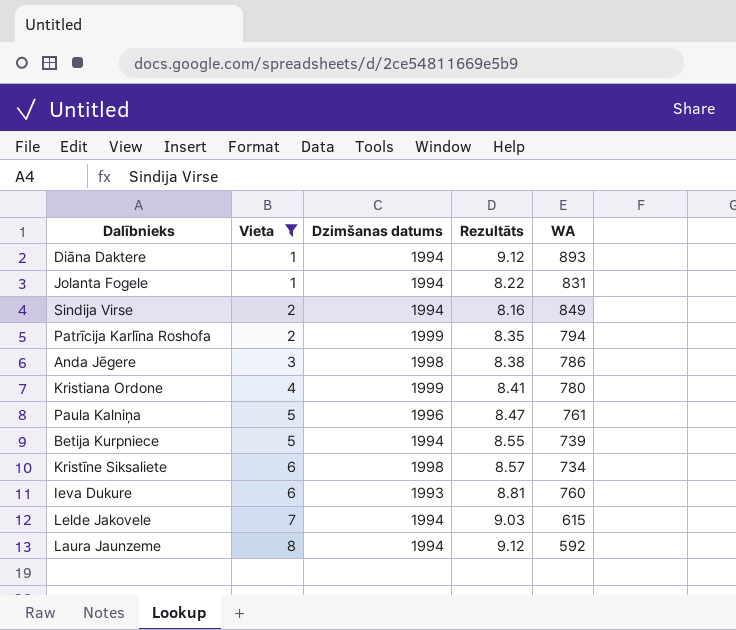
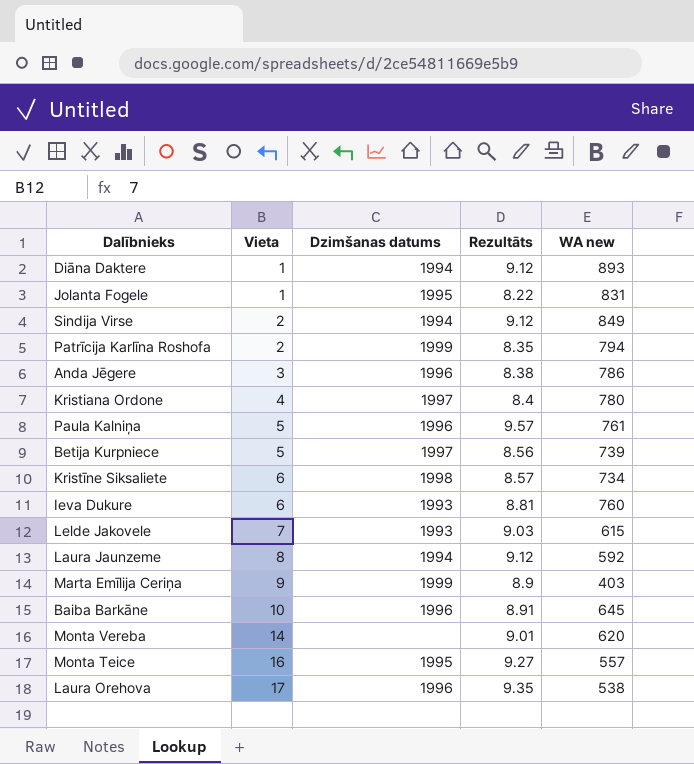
filter: Vieta <= 8 -> none
column name: WA -> WA new
Jolanta Fogele | Dzimšanas datums: 1994 -> 1995
Sindija Virse | Rezultāts: 8.16 -> 9.12
Anda Jēgere | Dzimšanas datums: 1998 -> 1996
Kristiana Ordone | Dzimšanas datums: 1999 -> 1997
Kristiana Ordone | Rezultāts: 8.41 -> 8.4
Paula Kalniņa | Rezultāts: 8.47 -> 9.57
Betija Kurpniece | Dzimšanas datums: 1994 -> 1997
Betija Kurpniece | Rezultāts: 8.55 -> 8.56
Lelde Jakovele | Dzimšanas datums: 1994 -> 1993

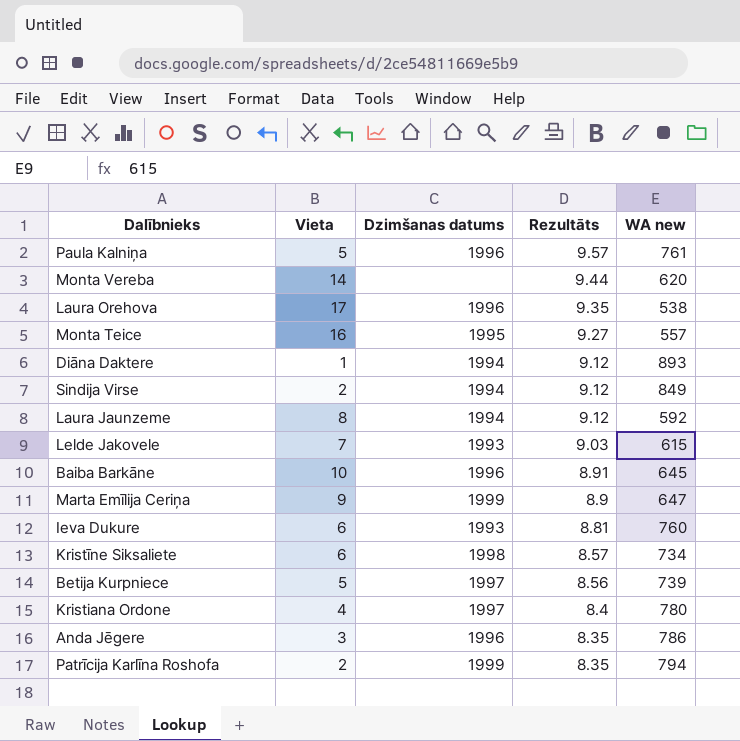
row order: Vieta ascending -> Rezultāts descending
row Jolanta Fogele: 1 | 1995 | 8.22 | 831 -> none
Monta Vereba | Rezultāts: 9.01 -> 9.44
Marta Emīlija Ceriņa | WA new: 403 -> 647
Anda Jēgere | Rezultāts: 8.38 -> 8.35

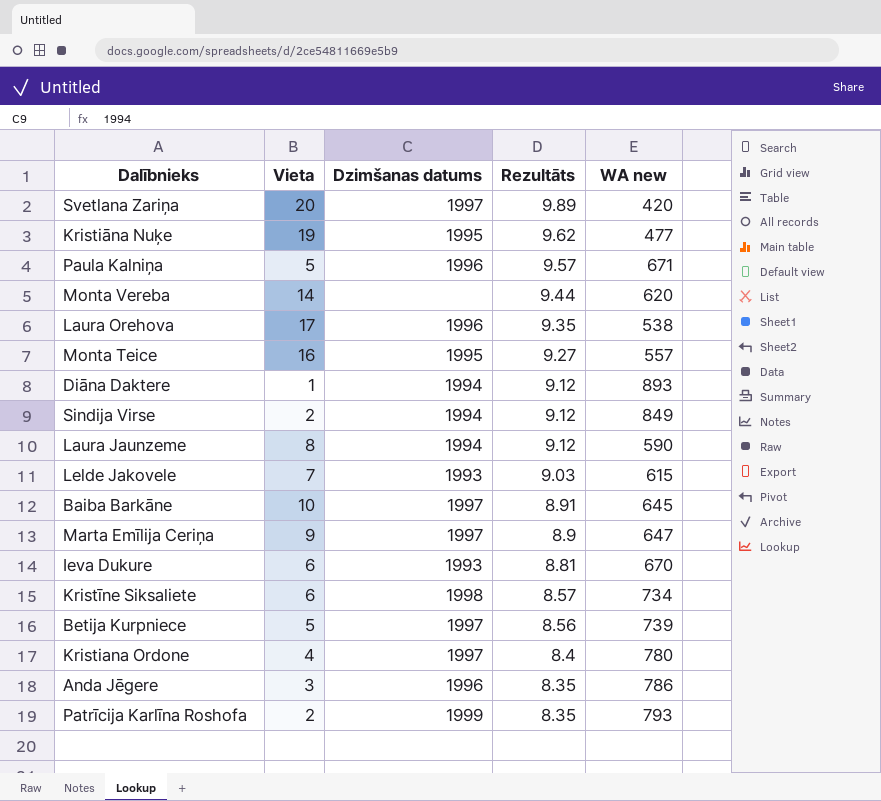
row Svetlana Zariņa: none -> 20 | 1997 | 9.89 | 420
row Kristiāna Nuķe: none -> 19 | 1995 | 9.62 | 477
Paula Kalniņa | WA new: 761 -> 671
Laura Jaunzeme | WA new: 592 -> 590
Baiba Barkāne | Dzimšanas datums: 1996 -> 1997
Marta Emīlija Ceriņa | Dzimšanas datums: 1999 -> 1997
Ieva Dukure | WA new: 760 -> 670
Patrīcija Karlīna Roshofa | WA new: 794 -> 793

